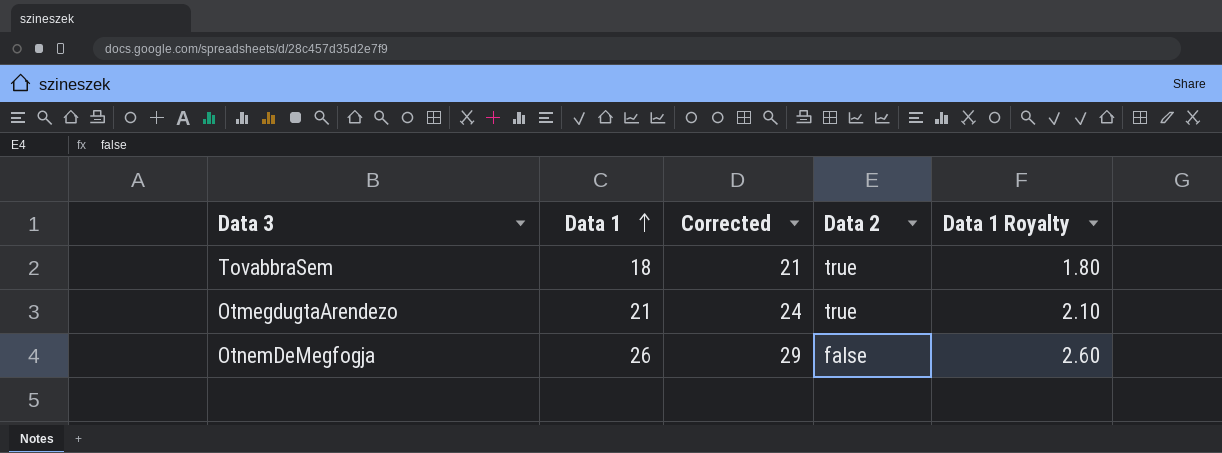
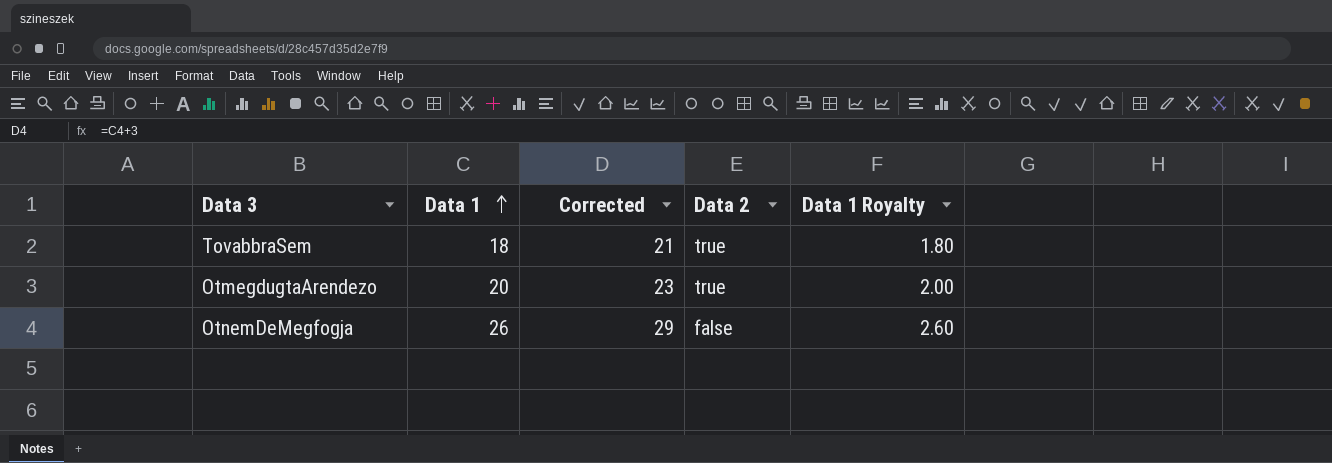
OtmegdugtaArendezo | Data 1: 21 -> 20
OtmegdugtaArendezo | Corrected: 24 -> 23
OtmegdugtaArendezo | Data 1 Royalty: 2.10 -> 2.00

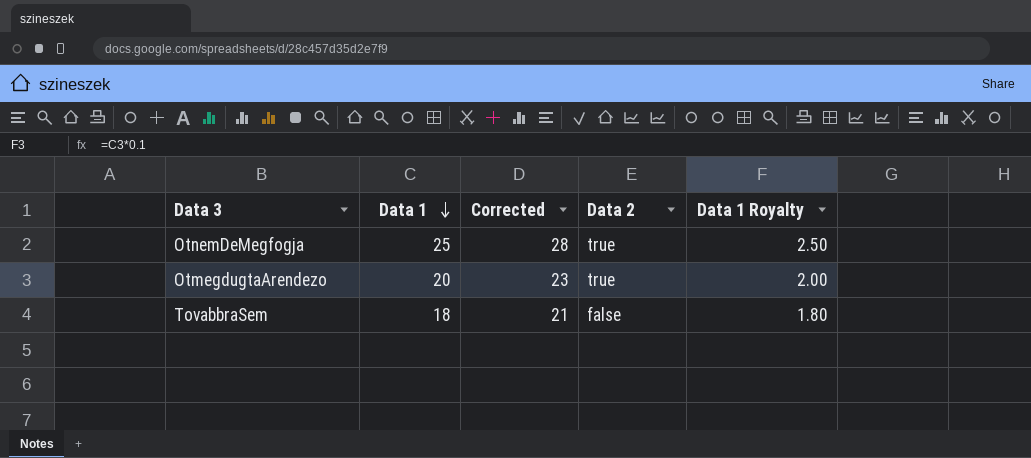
row order: Data 1 ascending -> Data 1 descending
OtnemDeMegfogja | Data 1: 26 -> 25
OtnemDeMegfogja | Corrected: 29 -> 28
OtnemDeMegfogja | Data 2: false -> true
OtnemDeMegfogja | Data 1 Royalty: 2.60 -> 2.50
TovabbraSem | Data 2: true -> false

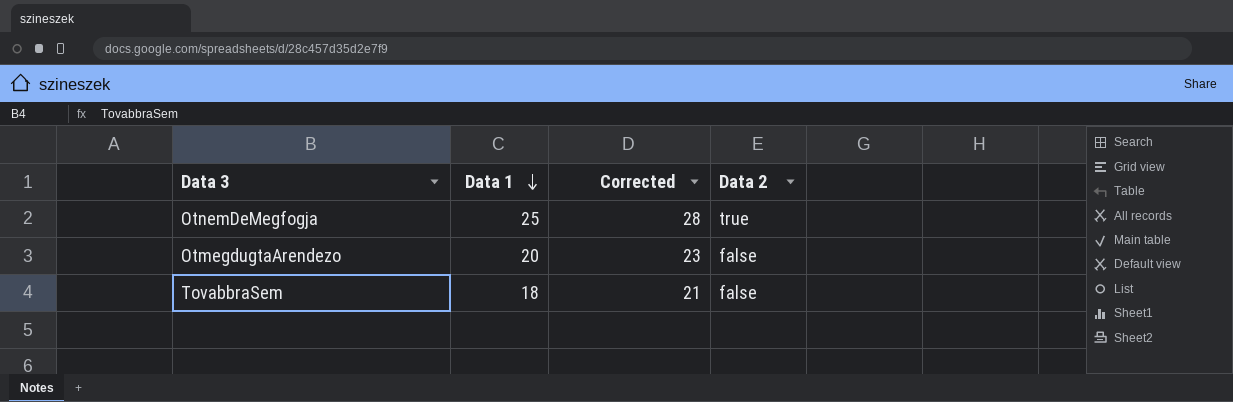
column Data 1 Royalty | formula: [Data 1] * 0.1 -> none
OtmegdugtaArendezo | Data 2: true -> false

